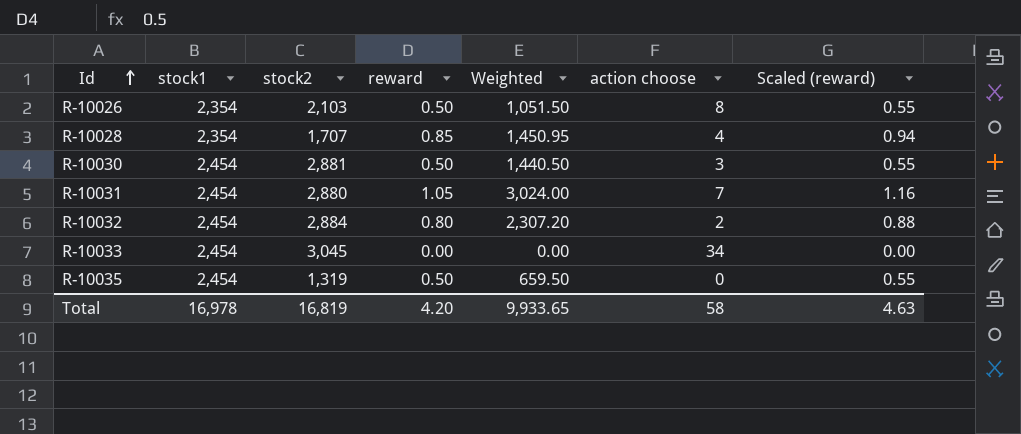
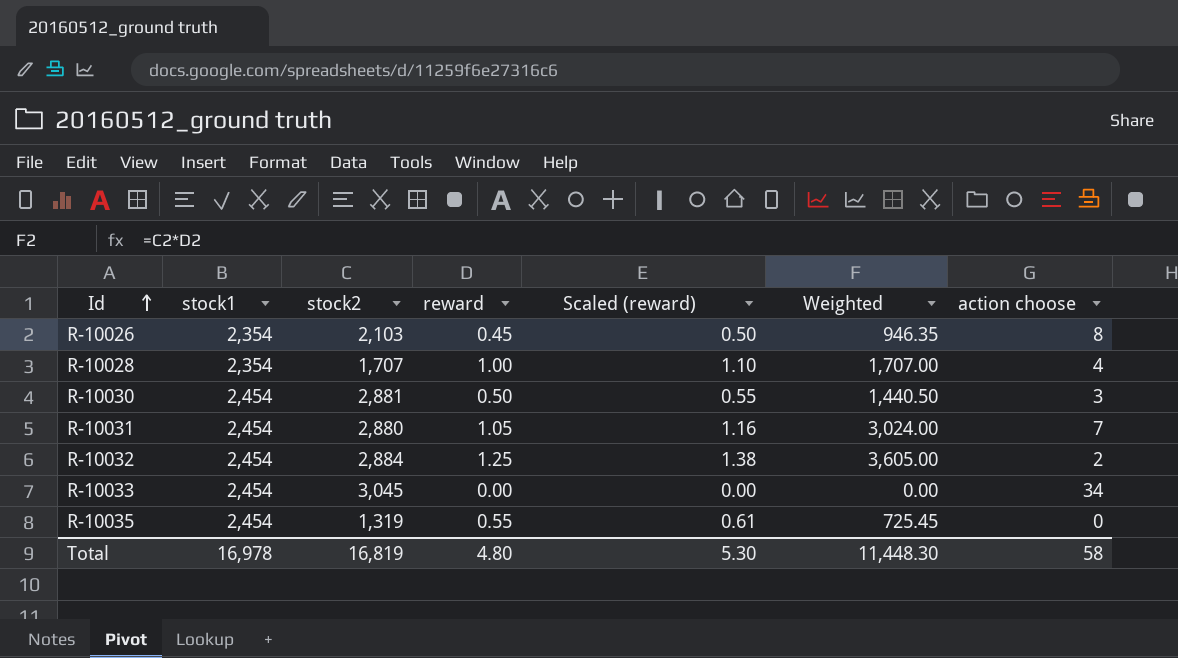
column Scaled (reward) | position: 7 -> 5
R-10026 | reward: 0.50 -> 0.45
R-10026 | Scaled (reward): 0.55 -> 0.50
R-10026 | Weighted: 1,051.50 -> 946.35
R-10028 | reward: 0.85 -> 1.00
R-10028 | Scaled (reward): 0.94 -> 1.10
R-10028 | Weighted: 1,450.95 -> 1,707.00
R-10032 | reward: 0.80 -> 1.25
R-10032 | Scaled (reward): 0.88 -> 1.38
R-10032 | Weighted: 2,307.20 -> 3,605.00
R-10035 | reward: 0.50 -> 0.55
R-10035 | Scaled (reward): 0.55 -> 0.61
R-10035 | Weighted: 659.50 -> 725.45
Total | reward: 4.20 -> 4.80
Total | Scaled (reward): 4.63 -> 5.30
Total | Weighted: 9,933.65 -> 11,448.30

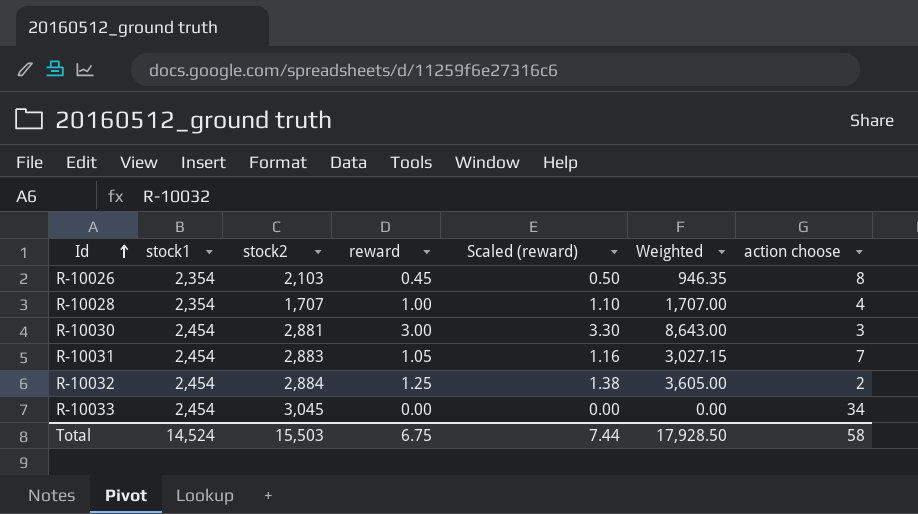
row R-10035: 2,454 | 1,319 | 0.55 | 0.61 | 725.45 | 0 -> none
R-10030 | reward: 0.50 -> 3.00
R-10030 | Scaled (reward): 0.55 -> 3.30
R-10030 | Weighted: 1,440.50 -> 8,643.00
R-10031 | stock2: 2,880 -> 2,883
R-10031 | Weighted: 3,024.00 -> 3,027.15
Total | stock1: 16,978 -> 14,524
Total | stock2: 16,819 -> 15,503
Total | reward: 4.80 -> 6.75
Total | Scaled (reward): 5.30 -> 7.44
Total | Weighted: 11,448.30 -> 17,928.50

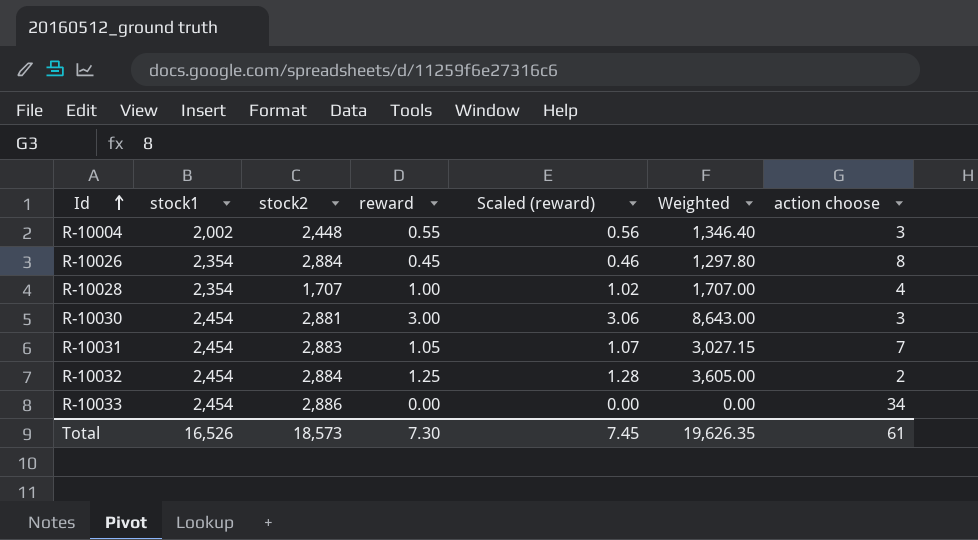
column Scaled (reward) | formula: [reward] * 1.1 -> [reward] * 1.02
row R-10004: none -> 2,002 | 2,448 | 0.55 | 0.56 | 1,346.40 | 3
R-10026 | stock2: 2,103 -> 2,884
R-10026 | Weighted: 946.35 -> 1,297.80
R-10033 | stock2: 3,045 -> 2,886
Total | stock1: 14,524 -> 16,526
Total | stock2: 15,503 -> 18,573
Total | reward: 6.75 -> 7.30
Total | Scaled (reward): 7.44 -> 7.45
Total | Weighted: 17,928.50 -> 19,626.35
Total | action choose: 58 -> 61

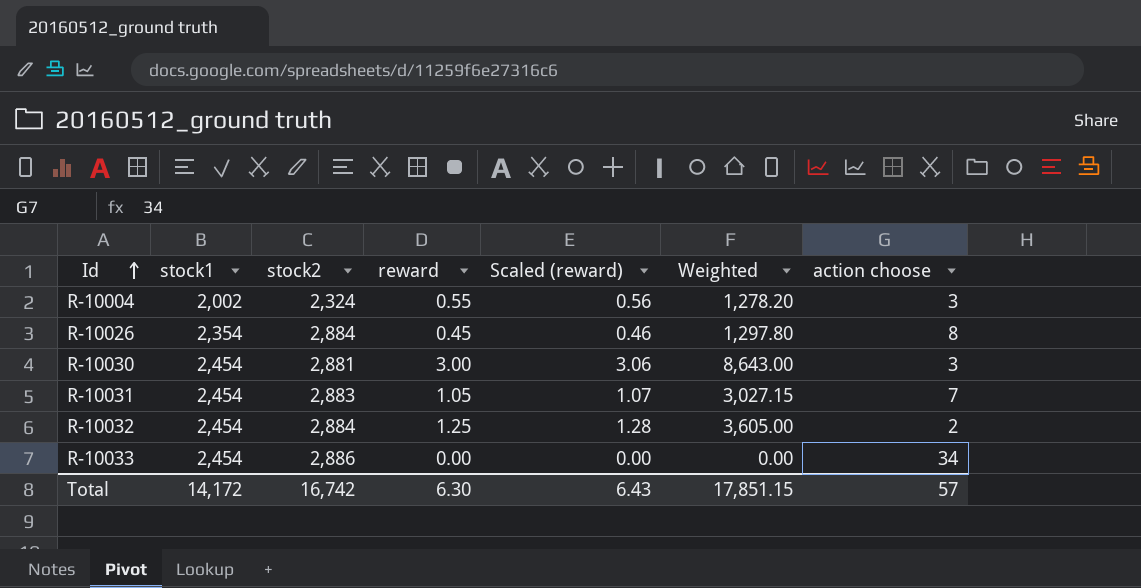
row R-10028: 2,354 | 1,707 | 1.00 | 1.02 | 1,707.00 | 4 -> none
R-10004 | stock2: 2,448 -> 2,324
R-10004 | Weighted: 1,346.40 -> 1,278.20
Total | stock1: 16,526 -> 14,172
Total | stock2: 18,573 -> 16,742
Total | reward: 7.30 -> 6.30
Total | Scaled (reward): 7.45 -> 6.43
Total | Weighted: 19,626.35 -> 17,851.15
Total | action choose: 61 -> 57

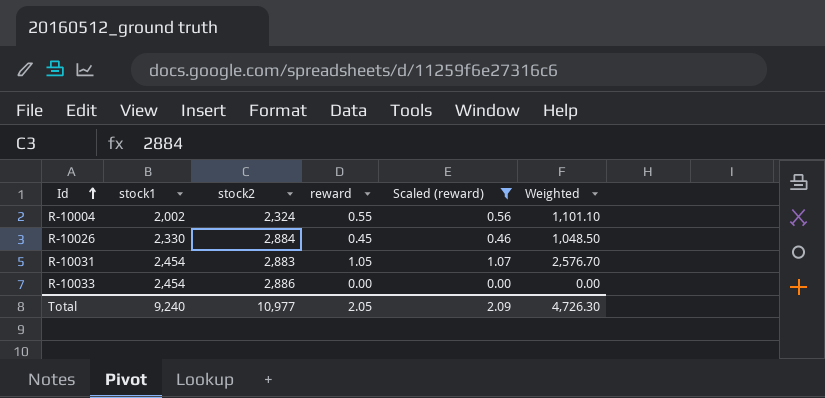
filter: none -> Scaled (reward) <= 1.07
column action choose | position: 7 -> none
column Weighted | formula: [stock2] * [reward] -> [stock1] * [reward]
R-10026 | stock1: 2,354 -> 2,330
Total | stock1: 14,172 -> 9,240
Total | stock2: 16,742 -> 10,977
Total | reward: 6.30 -> 2.05
Total | Scaled (reward): 6.43 -> 2.09
Total | Weighted: 17,851.15 -> 4,726.30

